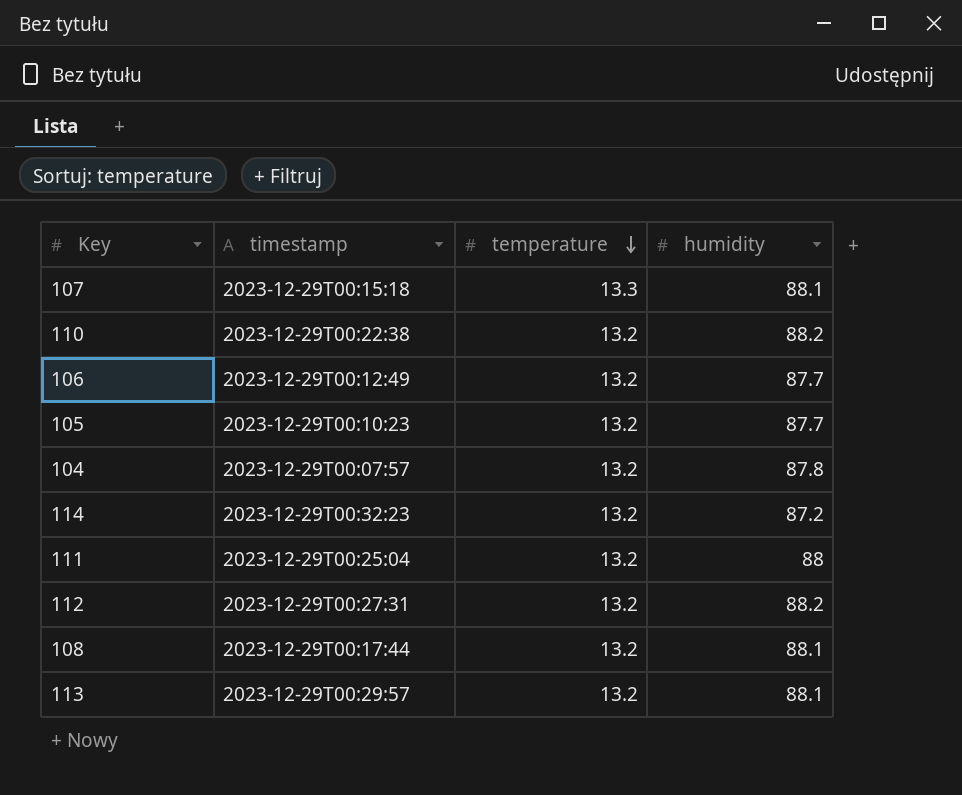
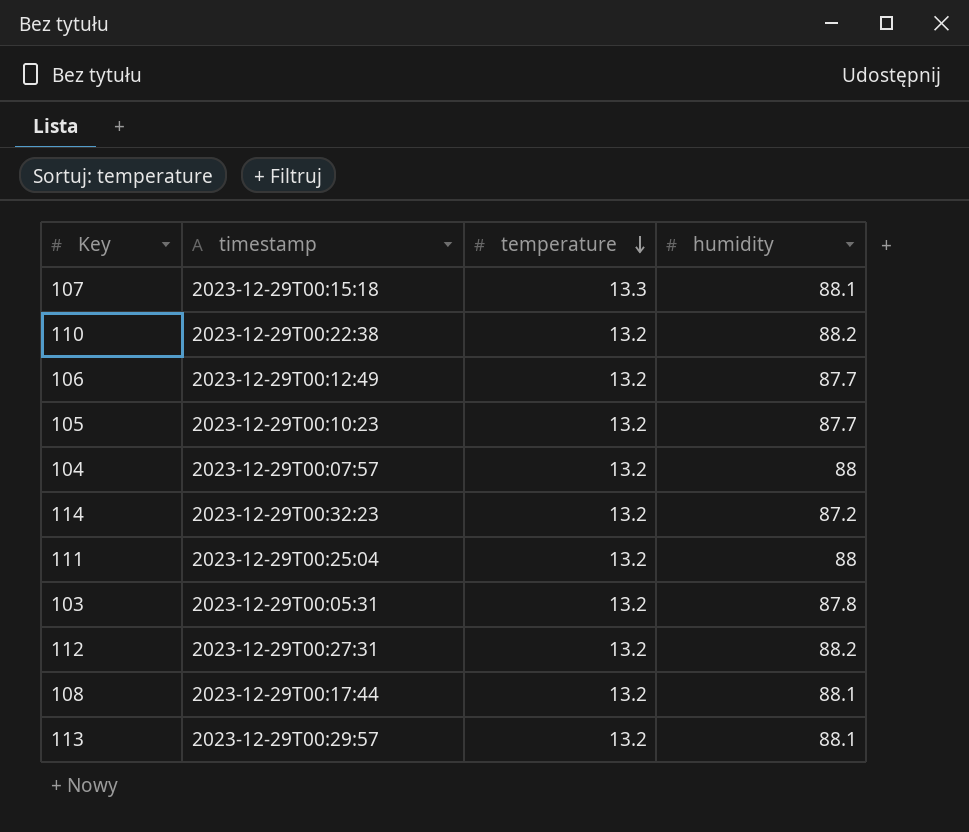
104 | humidity: 87.8 -> 88
row 103: none -> 2023-12-29T00:05:31 | 13.2 | 87.8

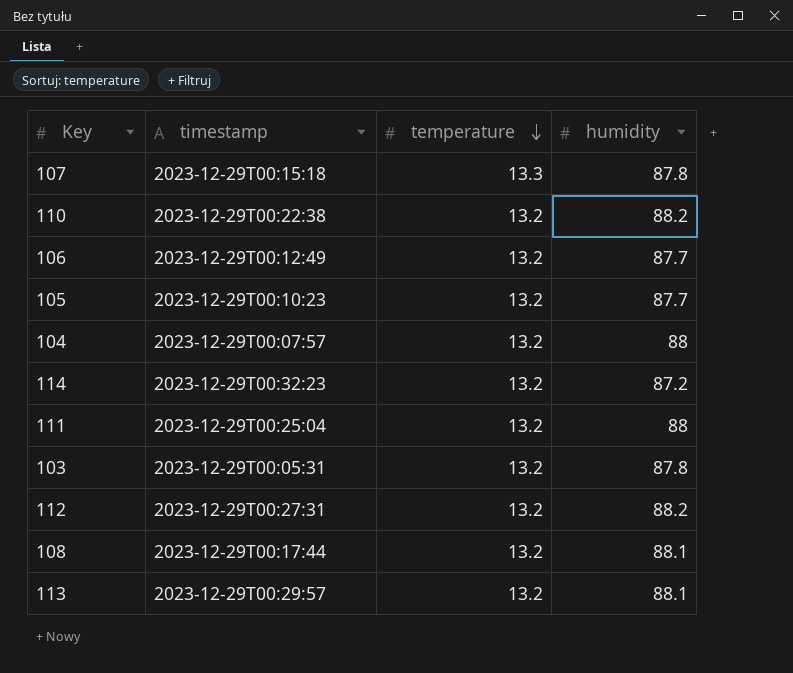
107 | humidity: 88.1 -> 87.8

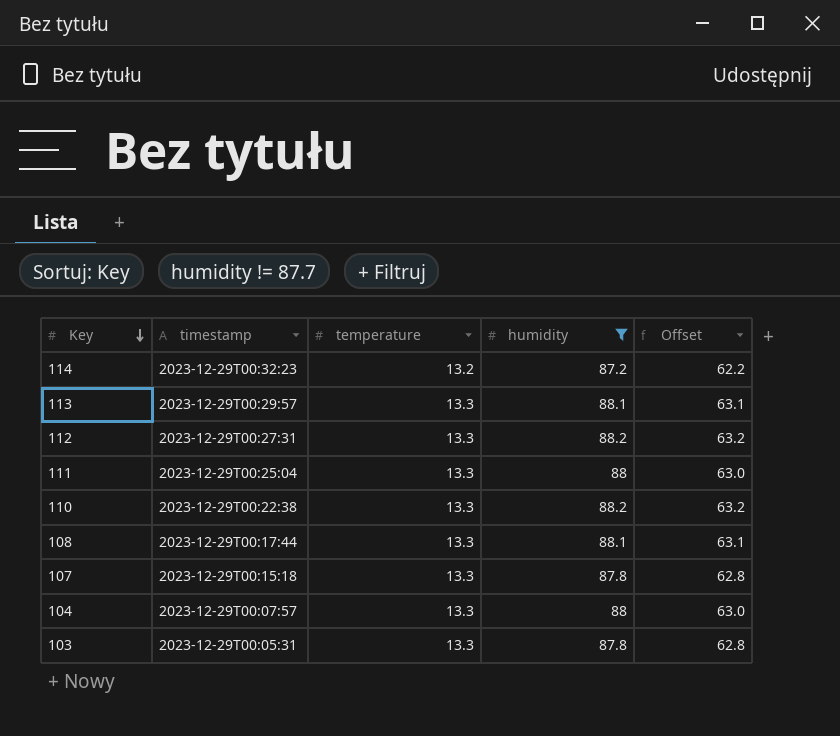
filter: none -> humidity != 87.7
row order: temperature descending -> Key descending
column Offset | formula: none -> [humidity] - 25
113 | temperature: 13.2 -> 13.3
112 | temperature: 13.2 -> 13.3
111 | temperature: 13.2 -> 13.3
110 | temperature: 13.2 -> 13.3
108 | temperature: 13.2 -> 13.3
104 | temperature: 13.2 -> 13.3
103 | temperature: 13.2 -> 13.3

